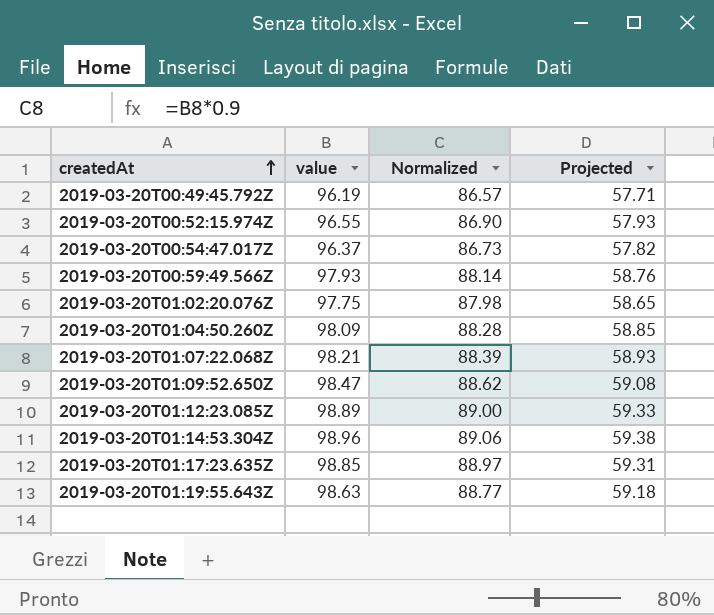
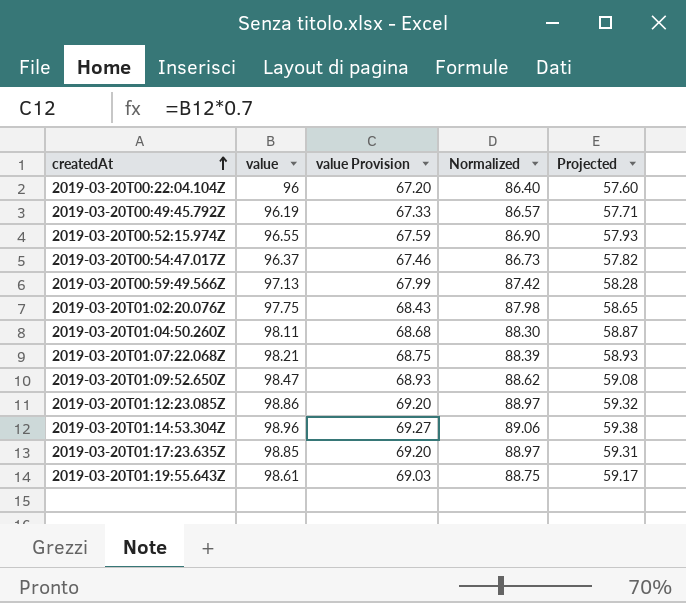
column value Provision | formula: none -> [value] * 0.7
row 2019-03-20T00:22:04.104Z: none -> 96 | 67.20 | 86.40 | 57.60
2019-03-20T00:59:49.566Z | value: 97.93 -> 97.13
2019-03-20T00:59:49.566Z | Normalized: 88.14 -> 87.42
2019-03-20T00:59:49.566Z | Projected: 58.76 -> 58.28
2019-03-20T01:04:50.260Z | value: 98.09 -> 98.11
2019-03-20T01:04:50.260Z | Normalized: 88.28 -> 88.30
2019-03-20T01:04:50.260Z | Projected: 58.85 -> 58.87
2019-03-20T01:12:23.085Z | value: 98.89 -> 98.86
2019-03-20T01:12:23.085Z | Normalized: 89.00 -> 88.97
2019-03-20T01:12:23.085Z | Projected: 59.33 -> 59.32
2019-03-20T01:19:55.643Z | value: 98.63 -> 98.61
2019-03-20T01:19:55.643Z | Normalized: 88.77 -> 88.75
2019-03-20T01:19:55.643Z | Projected: 59.18 -> 59.17

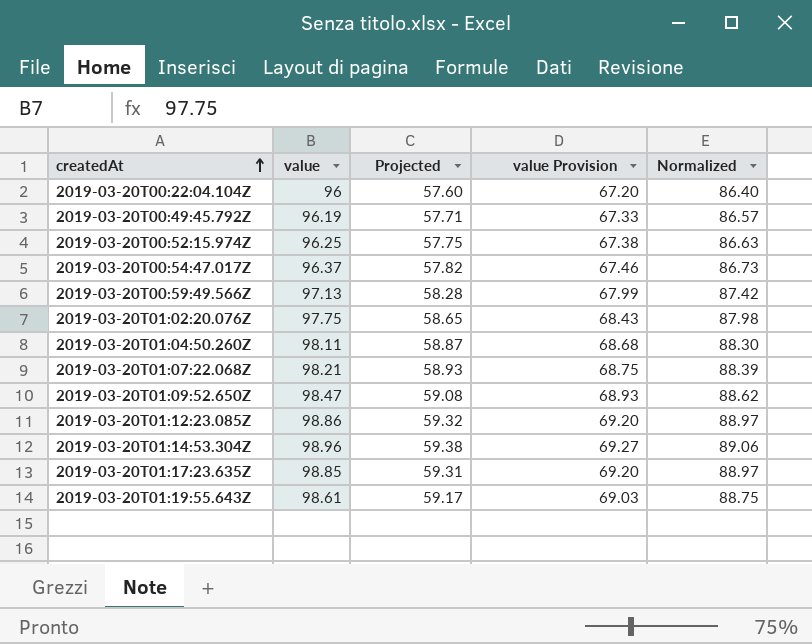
column Projected | position: 5 -> 3
2019-03-20T00:52:15.974Z | value: 96.55 -> 96.25
2019-03-20T00:52:15.974Z | Projected: 57.93 -> 57.75
2019-03-20T00:52:15.974Z | value Provision: 67.59 -> 67.38
2019-03-20T00:52:15.974Z | Normalized: 86.90 -> 86.63

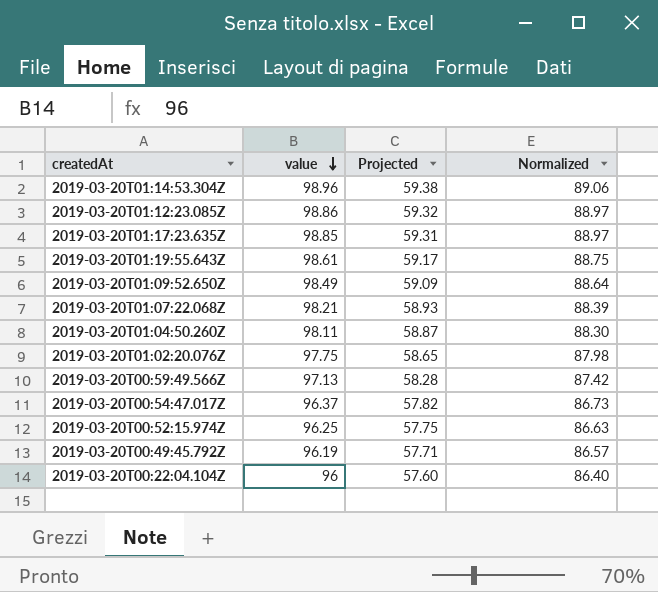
row order: createdAt ascending -> value descending
column value Provision | formula: [value] * 0.7 -> none
2019-03-20T01:09:52.650Z | value: 98.47 -> 98.49
2019-03-20T01:09:52.650Z | Projected: 59.08 -> 59.09
2019-03-20T01:09:52.650Z | Normalized: 88.62 -> 88.64

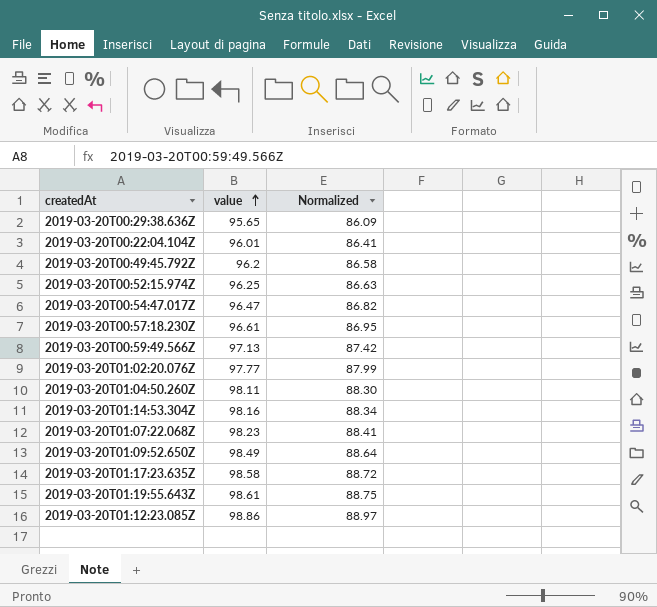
row order: value descending -> value ascending
column Projected | formula: [value] * 0.6 -> none
row 2019-03-20T00:29:38.636Z: none -> 95.65 | 86.09
2019-03-20T00:22:04.104Z | value: 96 -> 96.01
2019-03-20T00:22:04.104Z | Normalized: 86.40 -> 86.41
2019-03-20T00:49:45.792Z | value: 96.19 -> 96.2
2019-03-20T00:49:45.792Z | Normalized: 86.57 -> 86.58
2019-03-20T00:54:47.017Z | value: 96.37 -> 96.47
2019-03-20T00:54:47.017Z | Normalized: 86.73 -> 86.82
row 2019-03-20T00:57:18.230Z: none -> 96.61 | 86.95
2019-03-20T01:02:20.076Z | value: 97.75 -> 97.77
2019-03-20T01:02:20.076Z | Normalized: 87.98 -> 87.99
2019-03-20T01:14:53.304Z | value: 98.96 -> 98.16
2019-03-20T01:14:53.304Z | Normalized: 89.06 -> 88.34
2019-03-20T01:07:22.068Z | value: 98.21 -> 98.23
2019-03-20T01:07:22.068Z | Normalized: 88.39 -> 88.41
2019-03-20T01:17:23.635Z | value: 98.85 -> 98.58
2019-03-20T01:17:23.635Z | Normalized: 88.97 -> 88.72

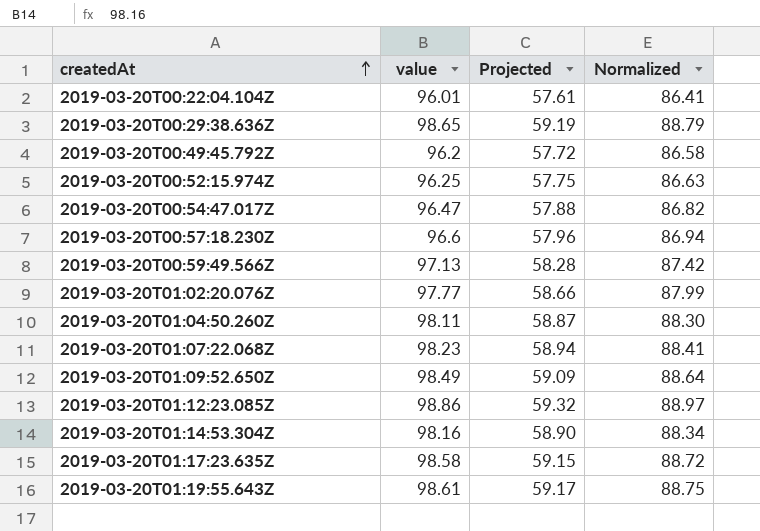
row order: value ascending -> createdAt ascending
column Projected | formula: none -> [value] * 0.6
2019-03-20T00:29:38.636Z | value: 95.65 -> 98.65
2019-03-20T00:29:38.636Z | Normalized: 86.09 -> 88.79
2019-03-20T00:57:18.230Z | value: 96.61 -> 96.6
2019-03-20T00:57:18.230Z | Normalized: 86.95 -> 86.94

